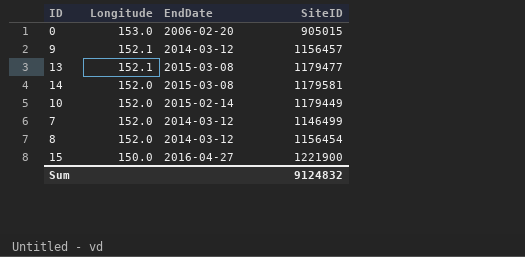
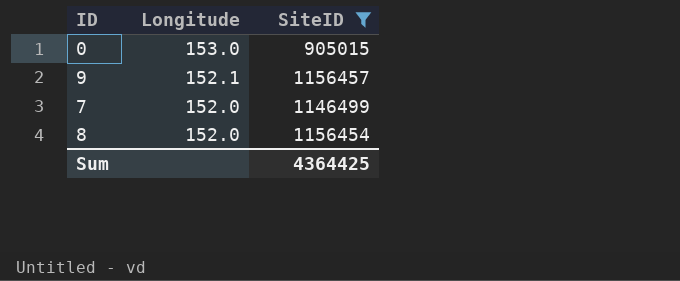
filter: none -> SiteID <= 1156457
column EndDate | position: 3 -> none
Sum | SiteID: 9124832 -> 4364425

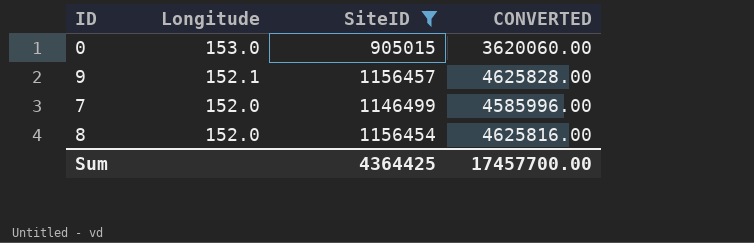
column CONVERTED | formula: none -> [SiteID] * 4

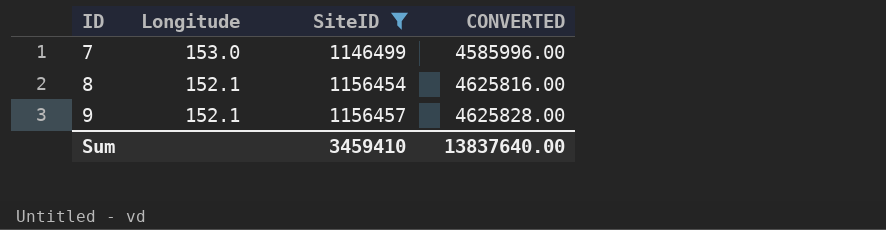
row order: Longitude descending -> ID ascending
row 0: 153.0 | 905015 | 3620060.00 -> none
7 | Longitude: 152.0 -> 153.0
8 | Longitude: 152.0 -> 152.1
Sum | SiteID: 4364425 -> 3459410
Sum | CONVERTED: 17457700.00 -> 13837640.00

